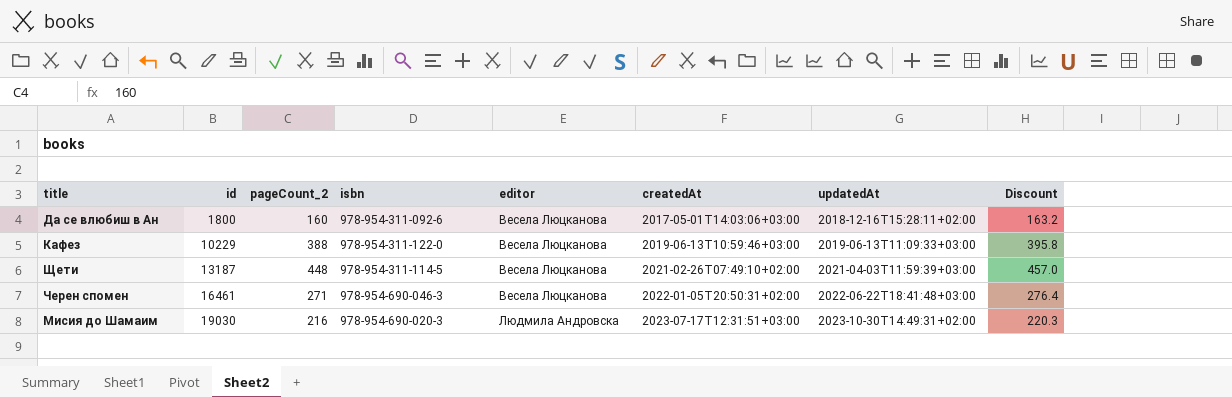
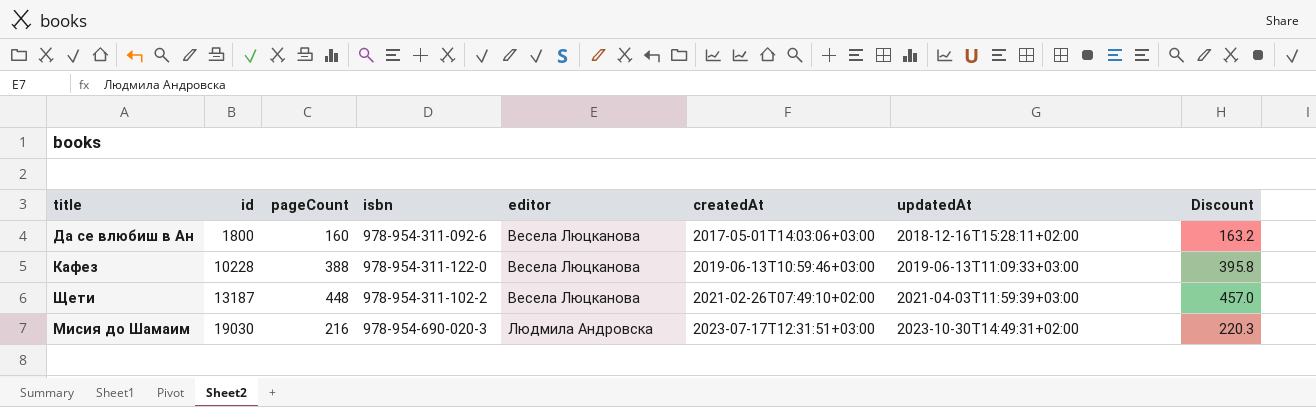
column name: pageCount_2 -> pageCount
row Черен спомен: 16461 | 271 | 978-954-690-046-3 | Весела Люцканова | 2022-01-05T20:50:31+02:00 | 2022-06-22T18:41:48+03:00 | 276.4 -> none
Кафез | id: 10229 -> 10228
Щети | isbn: 978-954-311-114-5 -> 978-954-311-102-2

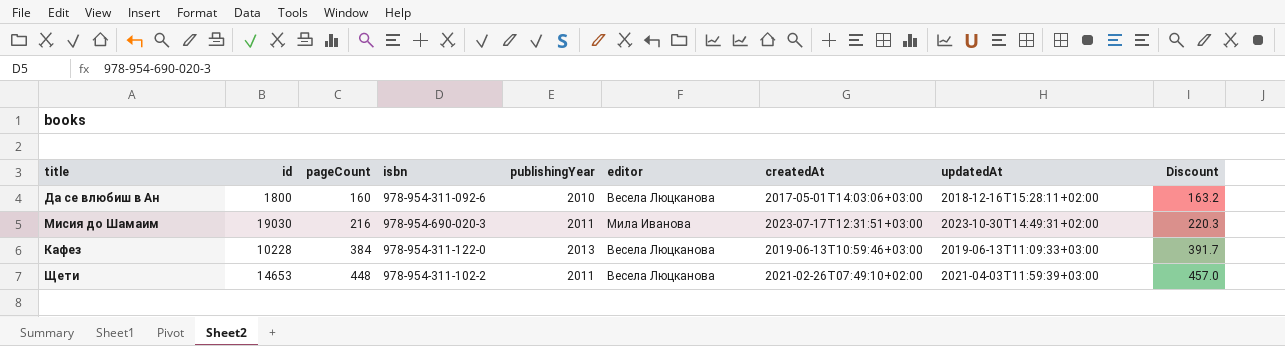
row order: id ascending -> pageCount ascending
column publishingYear | position: none -> 5
Мисия до Шамаим | editor: Людмила Андровска -> Мила Иванова
Кафез | pageCount: 388 -> 384
Кафез | Discount: 395.8 -> 391.7
Щети | id: 13187 -> 14653

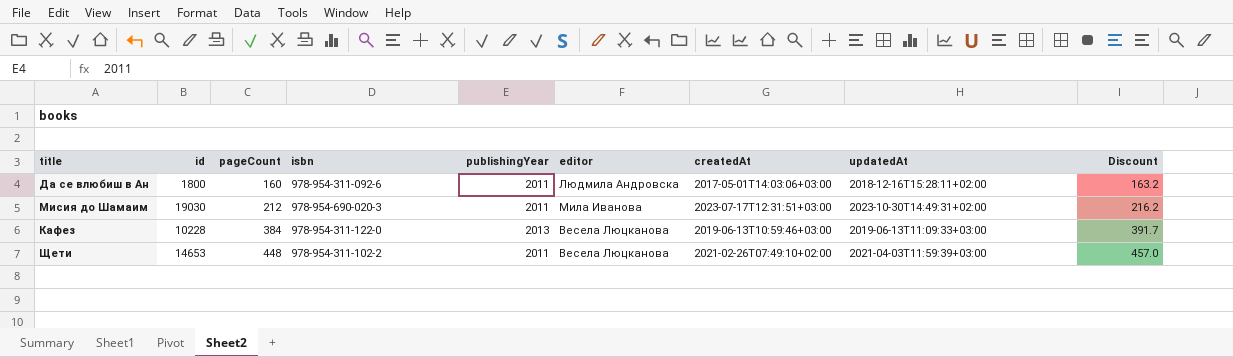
Да се влюбиш в Ан | publishingYear: 2010 -> 2011
Да се влюбиш в Ан | editor: Весела Люцканова -> Людмила Андровска
Мисия до Шамаим | pageCount: 216 -> 212
Мисия до Шамаим | Discount: 220.3 -> 216.2

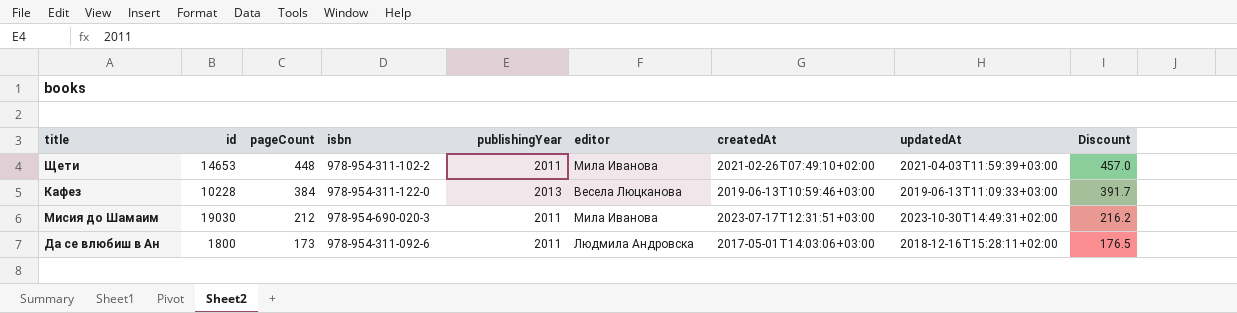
row order: pageCount ascending -> pageCount descending
Щети | editor: Весела Люцканова -> Мила Иванова
Да се влюбиш в Ан | pageCount: 160 -> 173
Да се влюбиш в Ан | Discount: 163.2 -> 176.5

